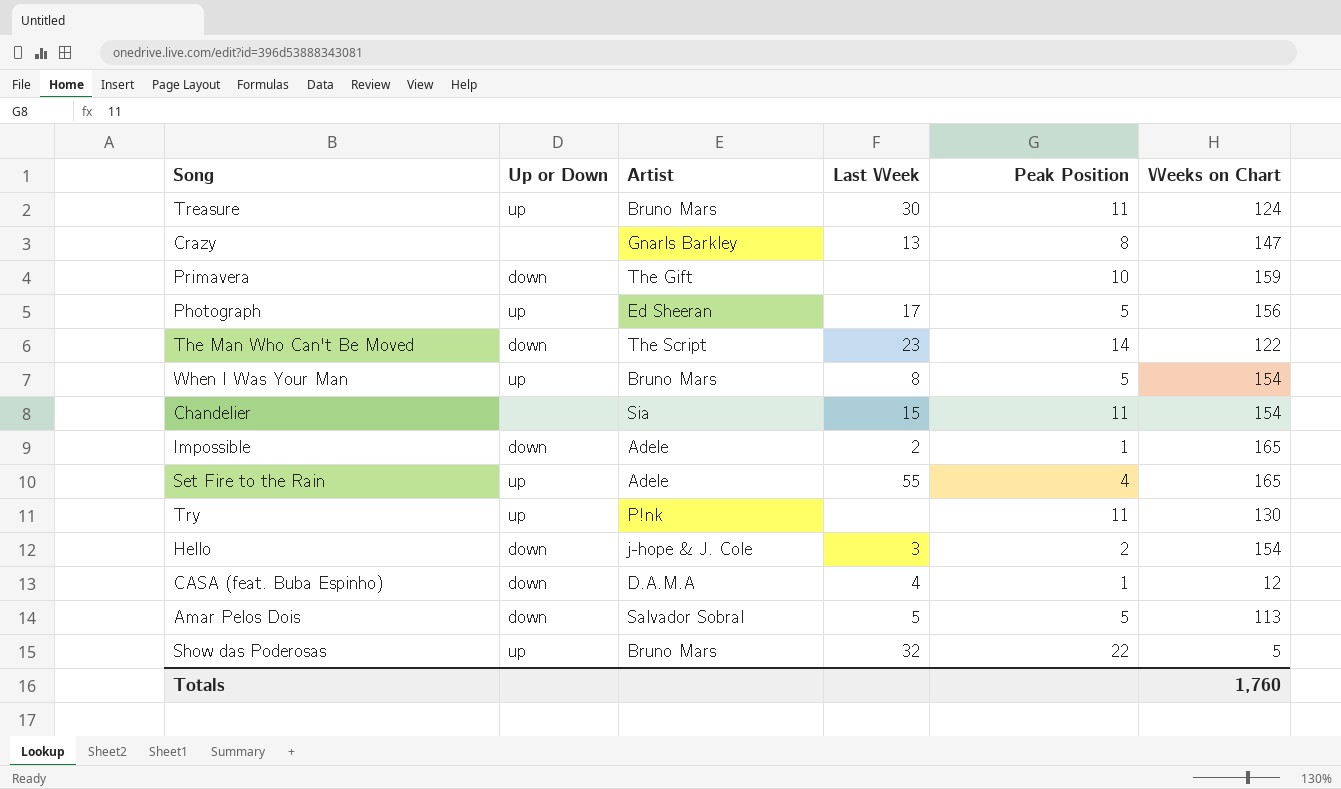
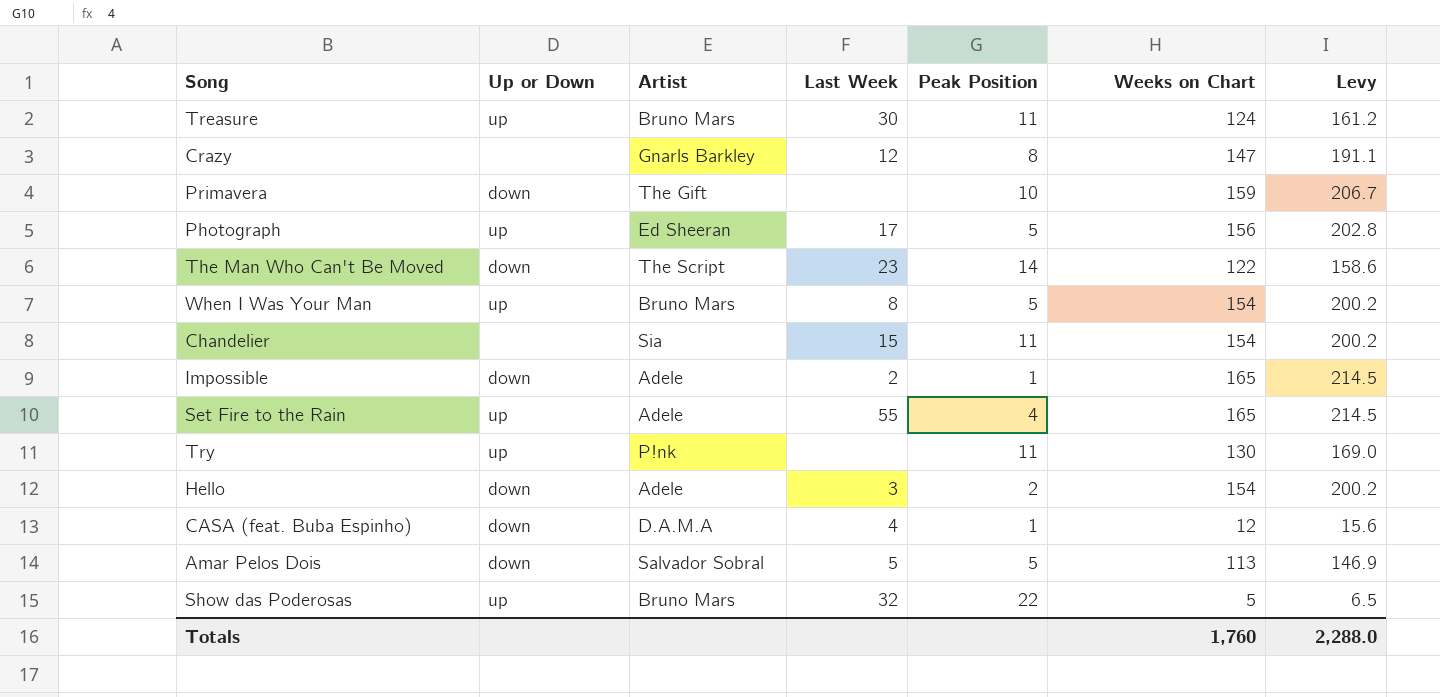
column Levy | formula: none -> [Weeks on Chart] * 1.3
Crazy | Last Week: 13 -> 12
Hello | Artist: j-hope & J. Cole -> Adele

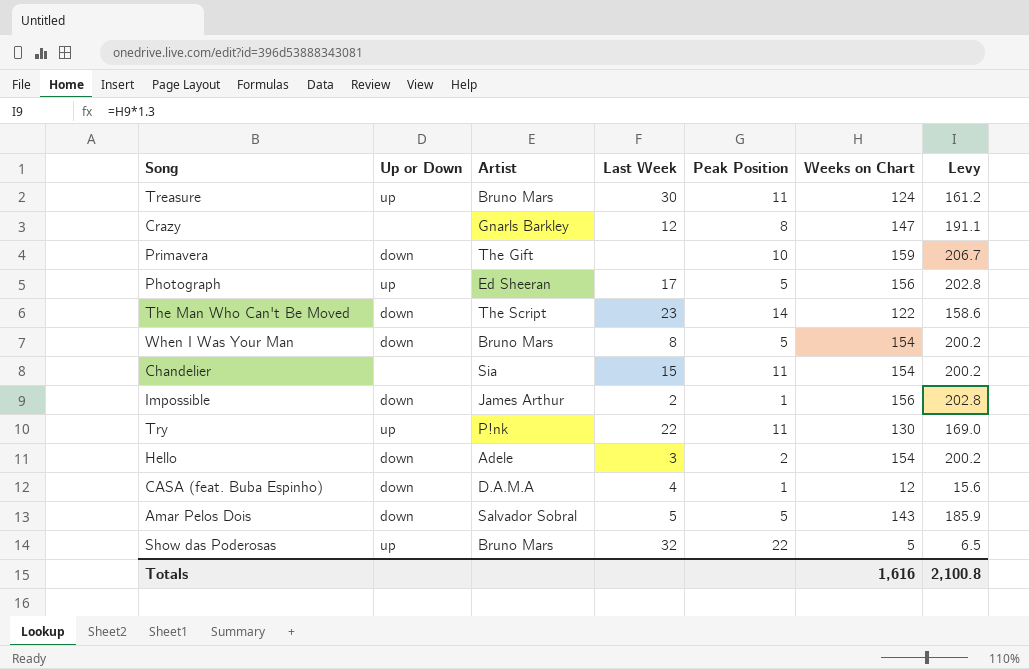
row Set Fire to the Rain: up | Adele | 55 | 4 | 165 | 214.5 -> none
When I Was Your Man | Up or Down: up -> down
Impossible | Artist: Adele -> James Arthur
Impossible | Weeks on Chart: 165 -> 156
Impossible | Levy: 214.5 -> 202.8
Try | Last Week: none -> 22
Amar Pelos Dois | Weeks on Chart: 113 -> 143
Amar Pelos Dois | Levy: 146.9 -> 185.9
Totals | Weeks on Chart: 1,760 -> 1,616
Totals | Levy: 2,288.0 -> 2,100.8

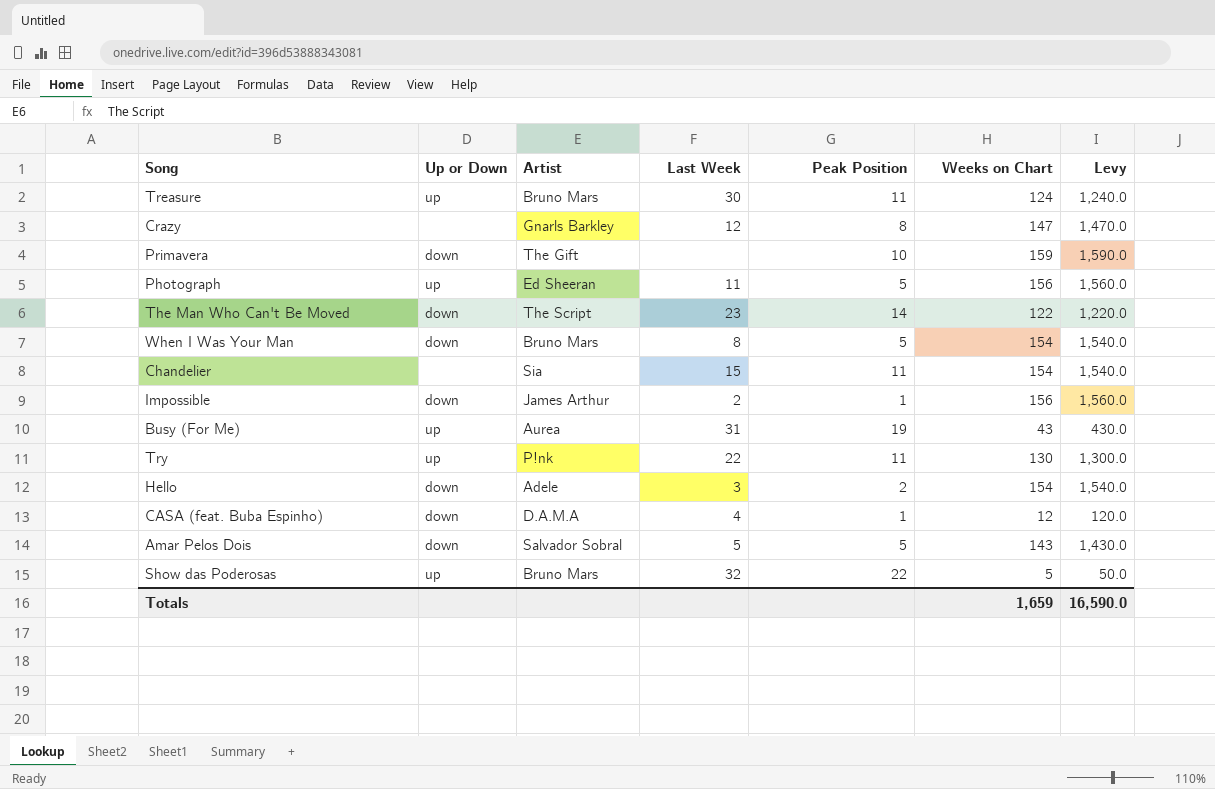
column Levy | formula: [Weeks on Chart] * 1.3 -> [Weeks on Chart] * 10
Photograph | Last Week: 17 -> 11
row Busy (For Me): none -> up | Aurea | 31 | 19 | 43 | 430.0
Totals | Weeks on Chart: 1,616 -> 1,659
Totals | Levy: 2,100.8 -> 16,590.0

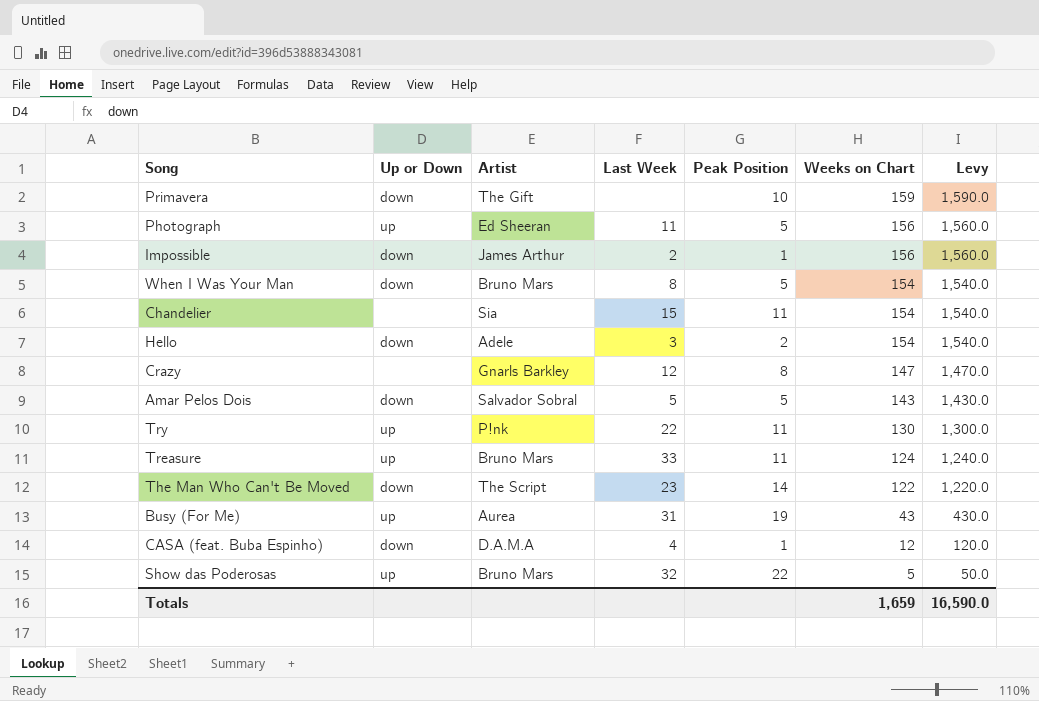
row order: none -> Weeks on Chart descending
Treasure | Last Week: 30 -> 33

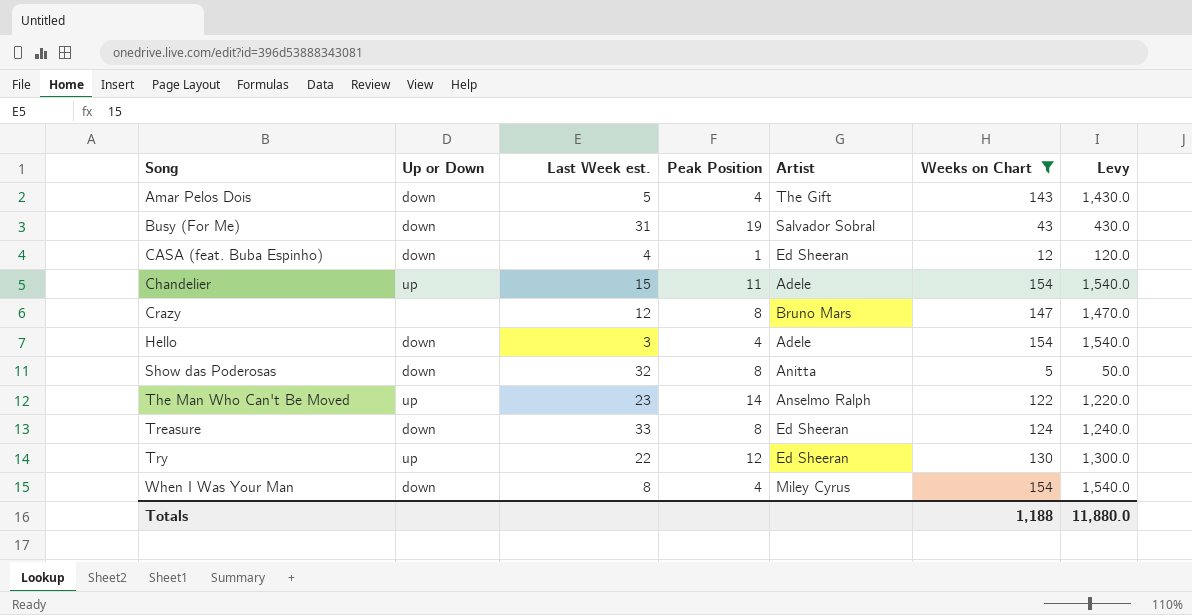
filter: none -> Weeks on Chart <= 154
row order: Weeks on Chart descending -> Song ascending
column name: Last Week -> Last Week est.
column Artist | position: 3 -> 5
Amar Pelos Dois | Peak Position: 5 -> 4
Amar Pelos Dois | Artist: Salvador Sobral -> The Gift
Busy (For Me) | Up or Down: up -> down
Busy (For Me) | Artist: Aurea -> Salvador Sobral
CASA (feat. Buba Espinho) | Artist: D.A.M.A -> Ed Sheeran
Chandelier | Up or Down: none -> up
Chandelier | Artist: Sia -> Adele
Crazy | Artist: Gnarls Barkley -> Bruno Mars
Hello | Peak Position: 2 -> 4
Show das Poderosas | Up or Down: up -> down
Show das Poderosas | Peak Position: 22 -> 8
Show das Poderosas | Artist: Bruno Mars -> Anitta
The Man Who Can't Be Moved | Up or Down: down -> up
The Man Who Can't Be Moved | Artist: The Script -> Anselmo Ralph
Treasure | Up or Down: up -> down
Treasure | Peak Position: 11 -> 8
Treasure | Artist: Bruno Mars -> Ed Sheeran
Try | Peak Position: 11 -> 12
Try | Artist: P!nk -> Ed Sheeran
When I Was Your Man | Peak Position: 5 -> 4
When I Was Your Man | Artist: Bruno Mars -> Miley Cyrus
Totals | Weeks on Chart: 1,659 -> 1,188
Totals | Levy: 16,590.0 -> 11,880.0

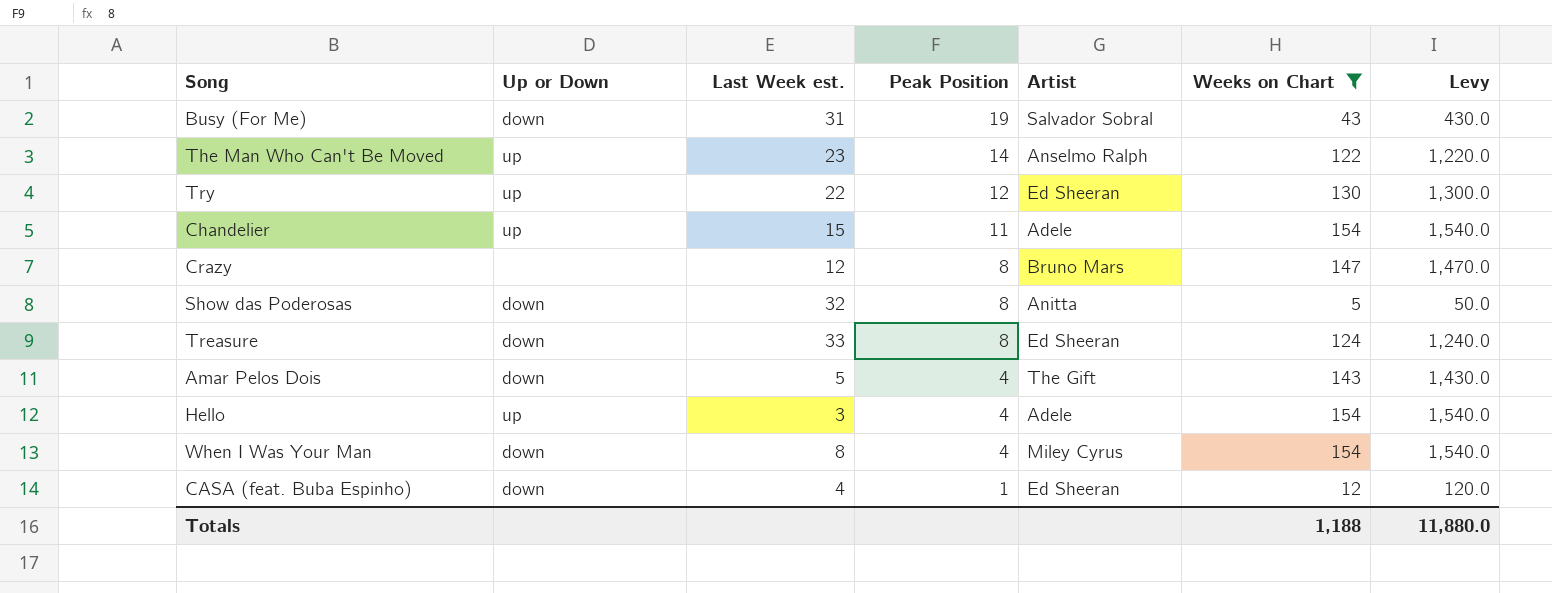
row order: Song ascending -> Peak Position descending
Hello | Up or Down: down -> up

